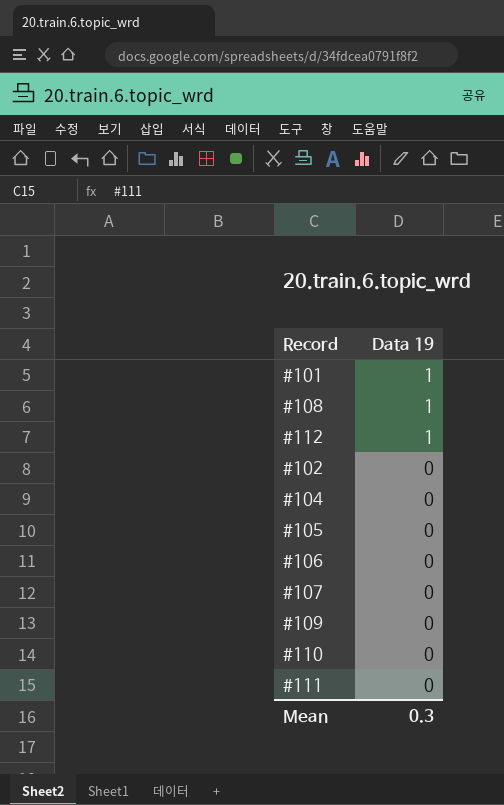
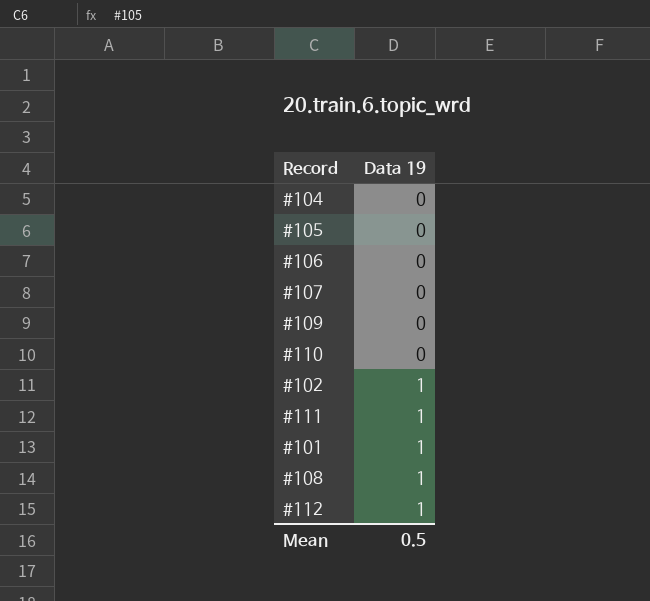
row order: Data 19 descending -> Data 19 ascending
#102 | Data 19: 0 -> 1
#111 | Data 19: 0 -> 1
Mean | Data 19: 0.3 -> 0.5

